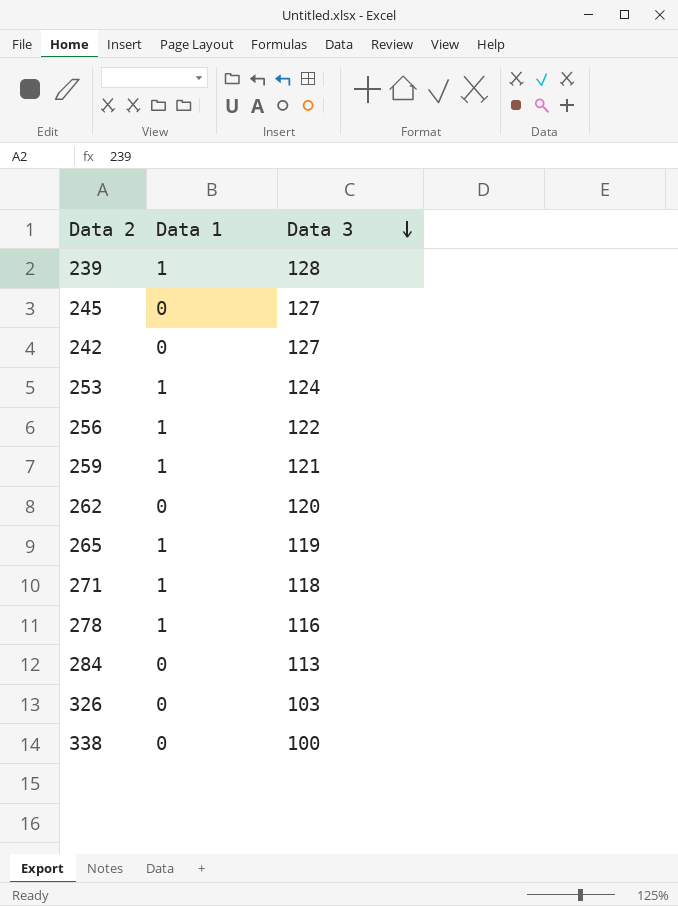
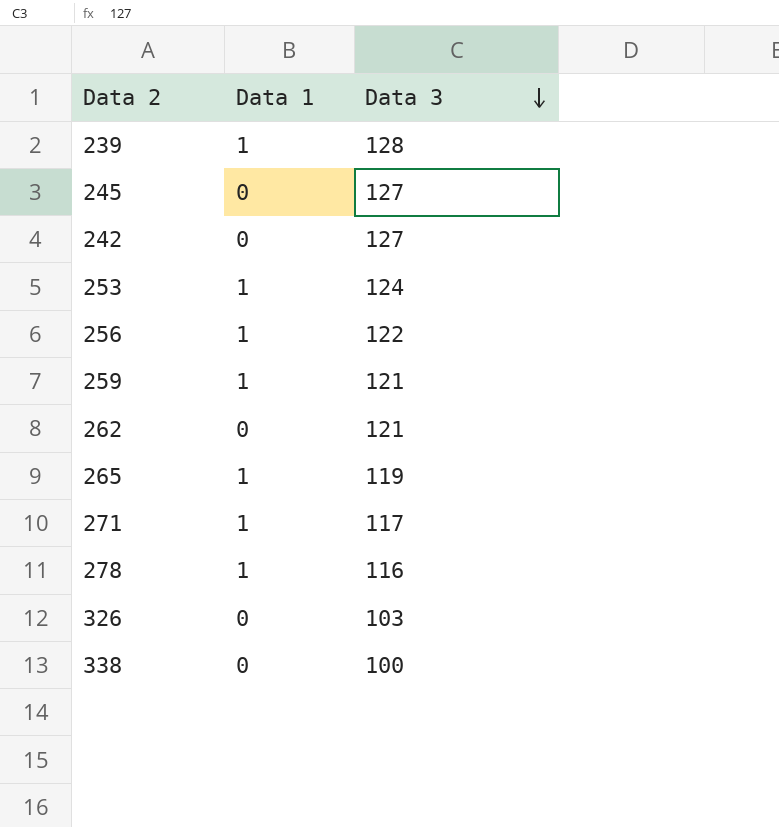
row 284: 0 | 113 -> none
262 | Data 3: 120 -> 121
271 | Data 3: 118 -> 117

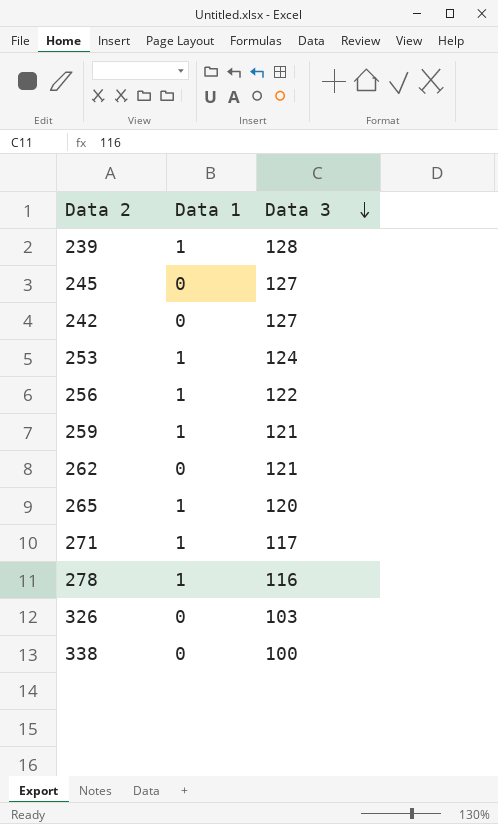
265 | Data 3: 119 -> 120

